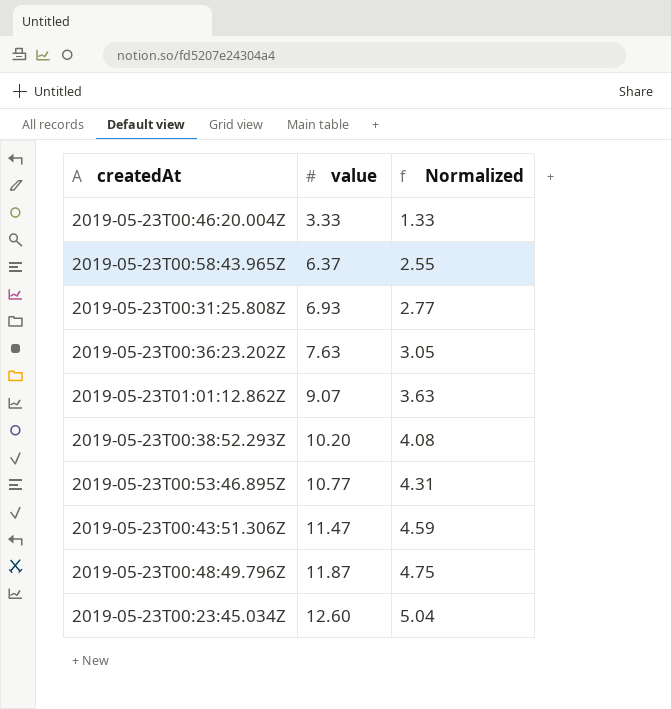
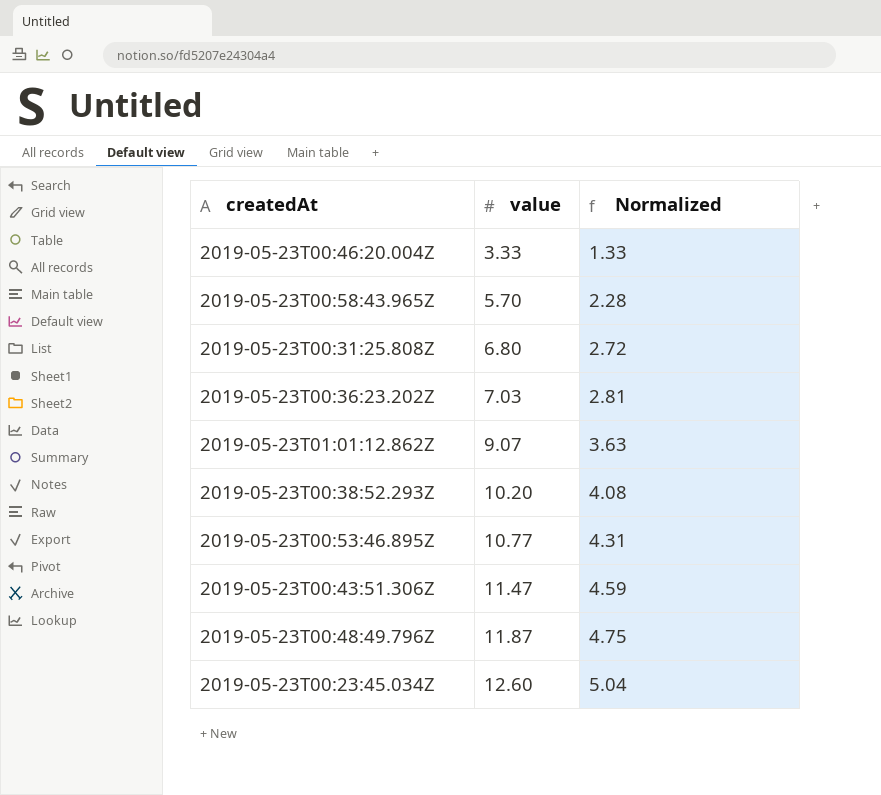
2019-05-23T00:58:43.965Z | value: 6.37 -> 5.70
2019-05-23T00:58:43.965Z | Normalized: 2.55 -> 2.28
2019-05-23T00:31:25.808Z | value: 6.93 -> 6.80
2019-05-23T00:31:25.808Z | Normalized: 2.77 -> 2.72
2019-05-23T00:36:23.202Z | value: 7.63 -> 7.03
2019-05-23T00:36:23.202Z | Normalized: 3.05 -> 2.81

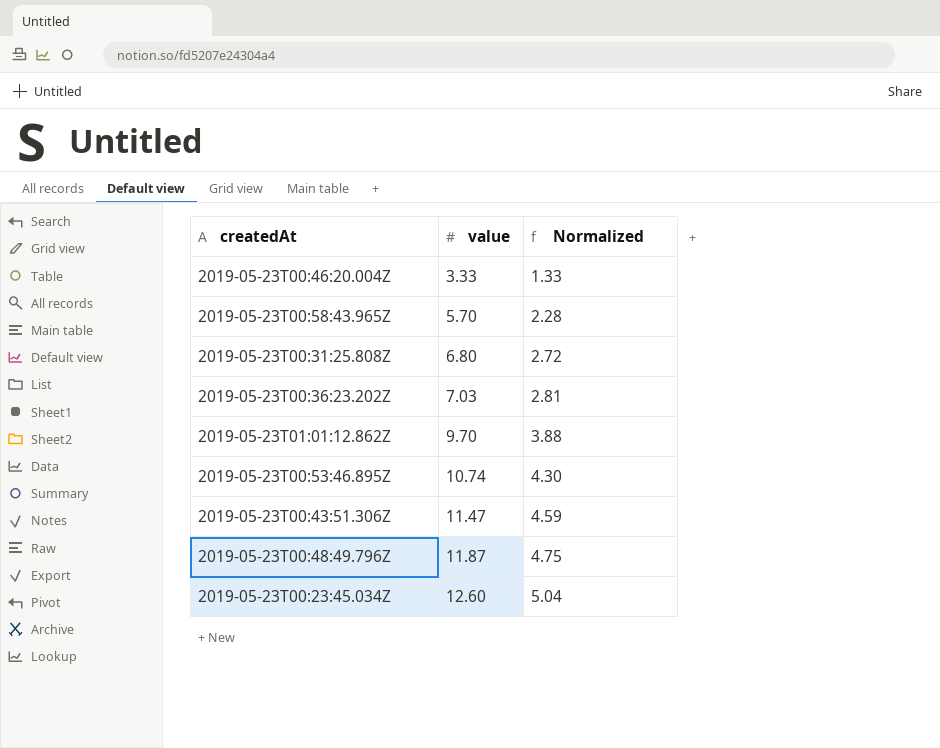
row 2019-05-23T00:38:52.293Z: 10.20 | 4.08 -> none
2019-05-23T01:01:12.862Z | value: 9.07 -> 9.70
2019-05-23T01:01:12.862Z | Normalized: 3.63 -> 3.88
2019-05-23T00:53:46.895Z | value: 10.77 -> 10.74
2019-05-23T00:53:46.895Z | Normalized: 4.31 -> 4.30

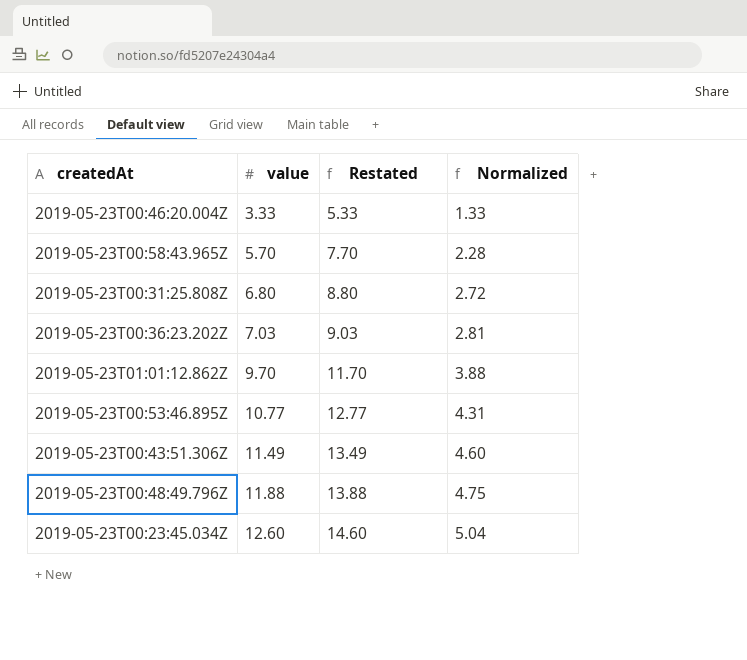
column Restated | formula: none -> [value] + 2
2019-05-23T00:53:46.895Z | value: 10.74 -> 10.77
2019-05-23T00:53:46.895Z | Normalized: 4.30 -> 4.31
2019-05-23T00:43:51.306Z | value: 11.47 -> 11.49
2019-05-23T00:43:51.306Z | Normalized: 4.59 -> 4.60
2019-05-23T00:48:49.796Z | value: 11.87 -> 11.88

